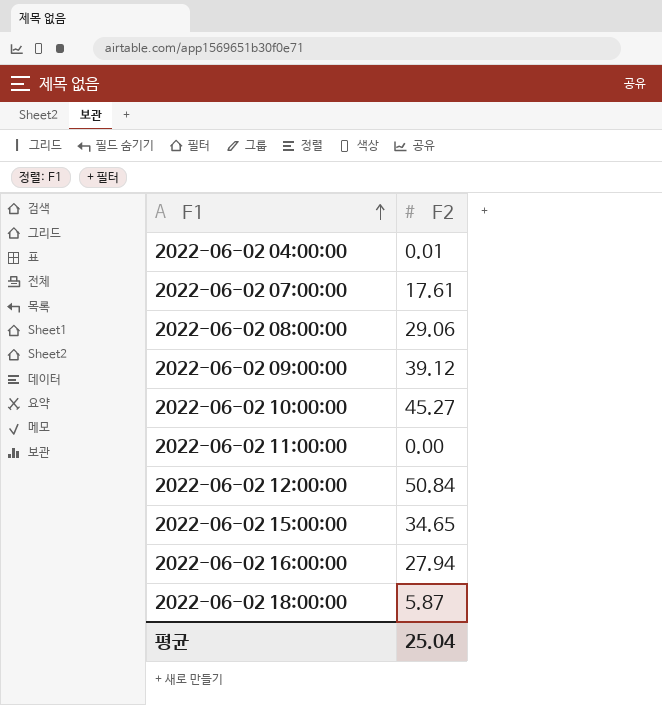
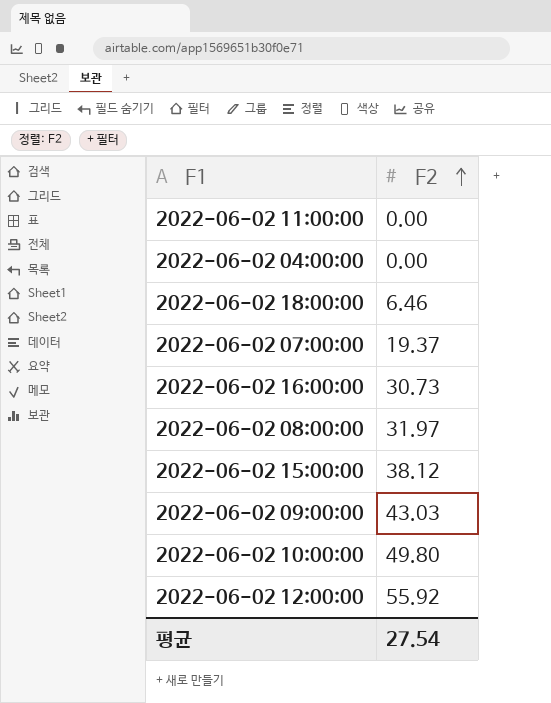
row order: F1 ascending -> F2 ascending
2022-06-02 04:00:00 | F2: 0.01 -> 0.00
2022-06-02 18:00:00 | F2: 5.87 -> 6.46
2022-06-02 07:00:00 | F2: 17.61 -> 19.37
2022-06-02 16:00:00 | F2: 27.94 -> 30.73
2022-06-02 08:00:00 | F2: 29.06 -> 31.97
2022-06-02 15:00:00 | F2: 34.65 -> 38.12
2022-06-02 09:00:00 | F2: 39.12 -> 43.03
2022-06-02 10:00:00 | F2: 45.27 -> 49.80
2022-06-02 12:00:00 | F2: 50.84 -> 55.92
평균 | F2: 25.04 -> 27.54

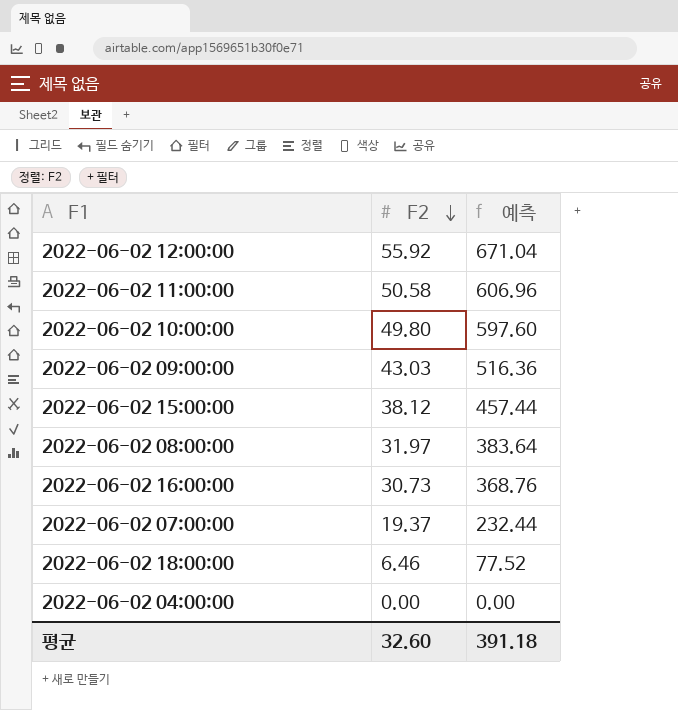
row order: F2 ascending -> F2 descending
column 예측 | formula: none -> [F2] * 12
2022-06-02 11:00:00 | F2: 0.00 -> 50.58
평균 | F2: 27.54 -> 32.60

